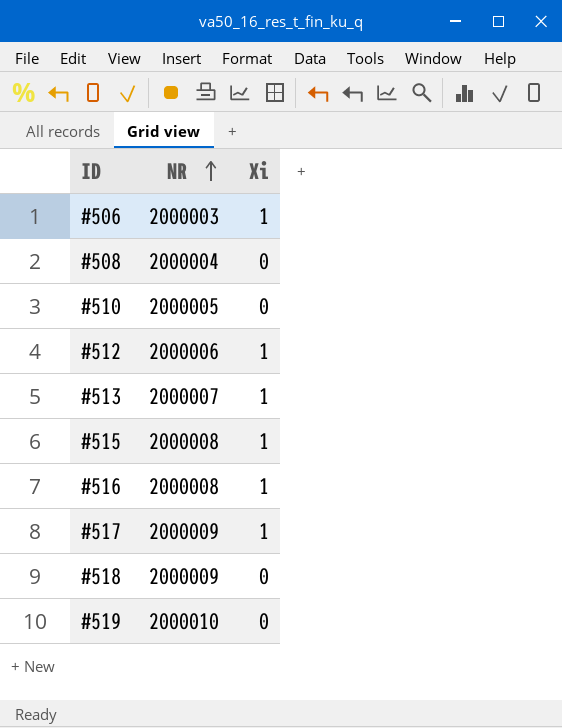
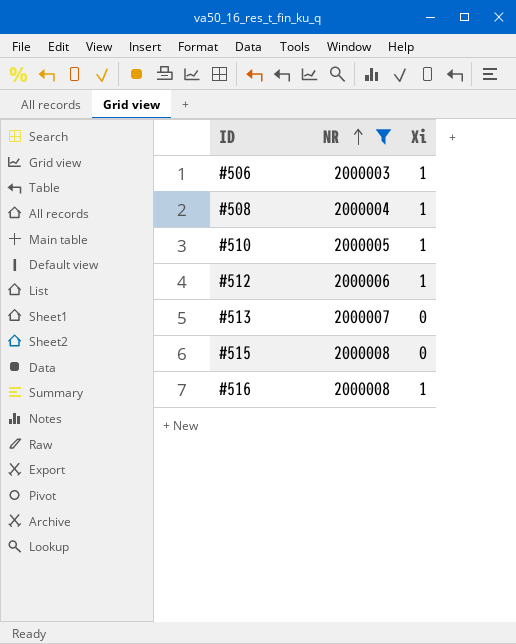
filter: none -> NR <= 2000008
#508 | Xi: 0 -> 1
#510 | Xi: 0 -> 1
#513 | Xi: 1 -> 0
#515 | Xi: 1 -> 0

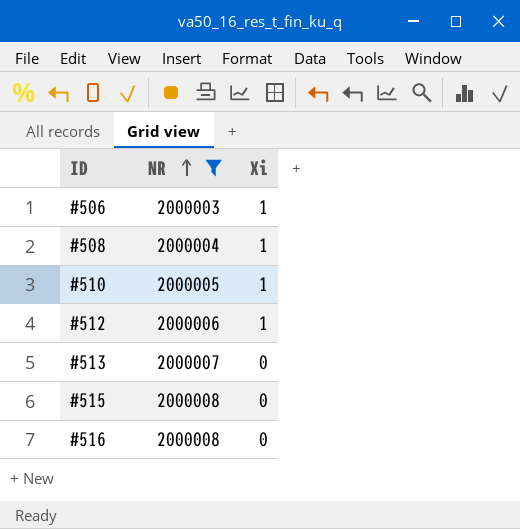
#516 | Xi: 1 -> 0

